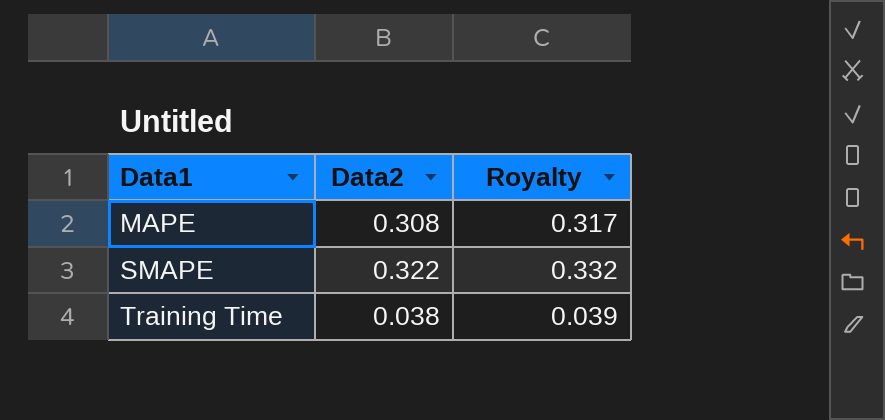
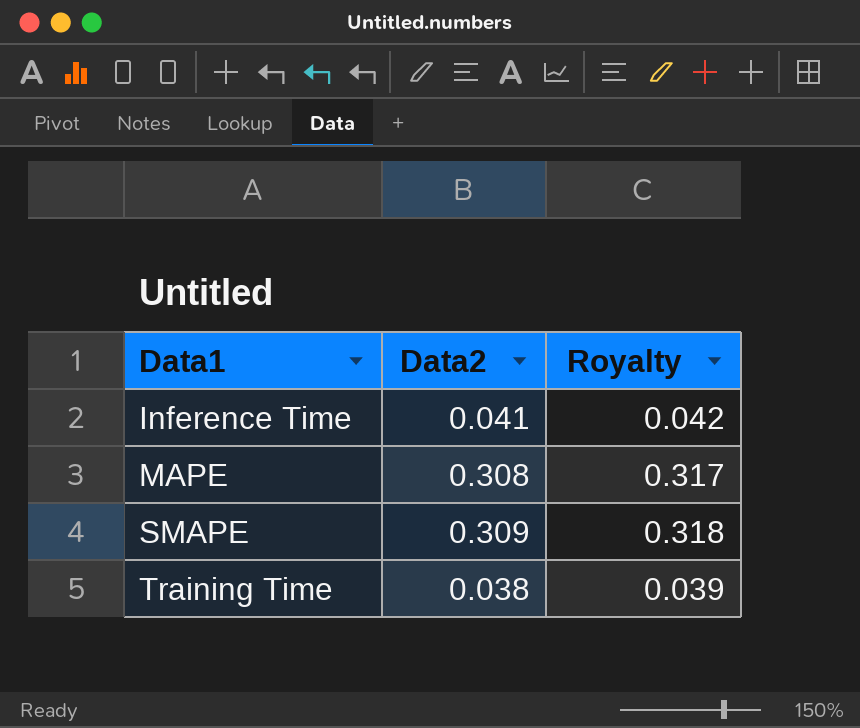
row Inference Time: none -> 0.041 | 0.042
SMAPE | Data2: 0.322 -> 0.309
SMAPE | Royalty: 0.332 -> 0.318

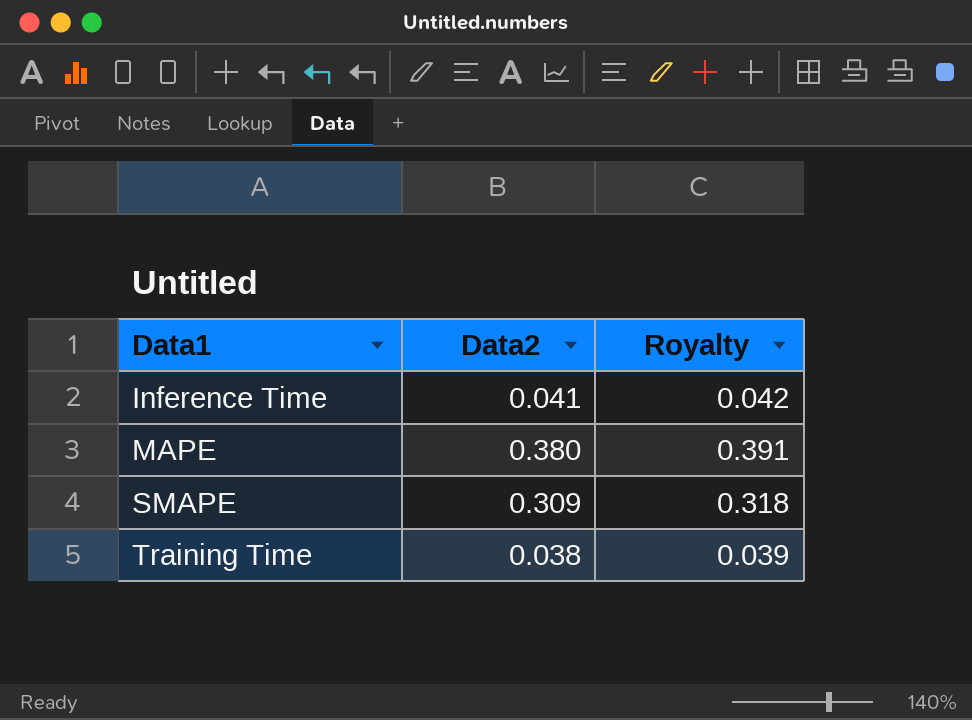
MAPE | Data2: 0.308 -> 0.380
MAPE | Royalty: 0.317 -> 0.391

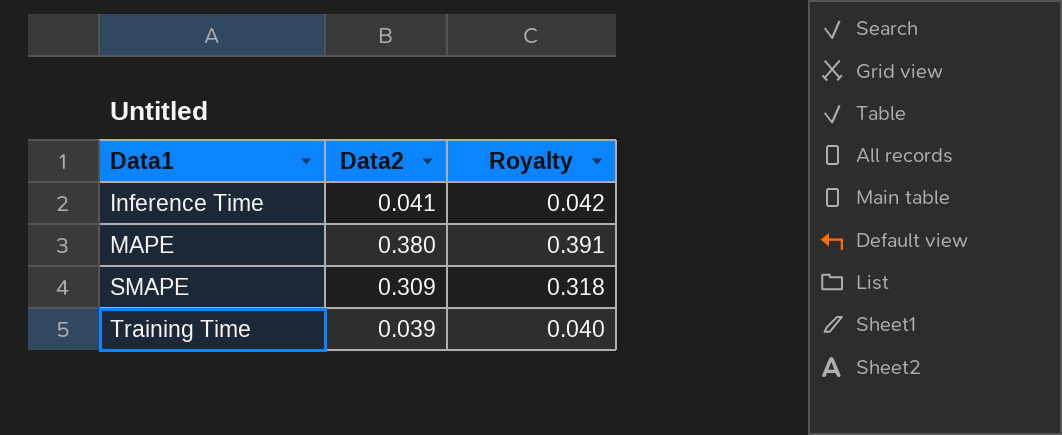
Training Time | Data2: 0.038 -> 0.039
Training Time | Royalty: 0.039 -> 0.040

